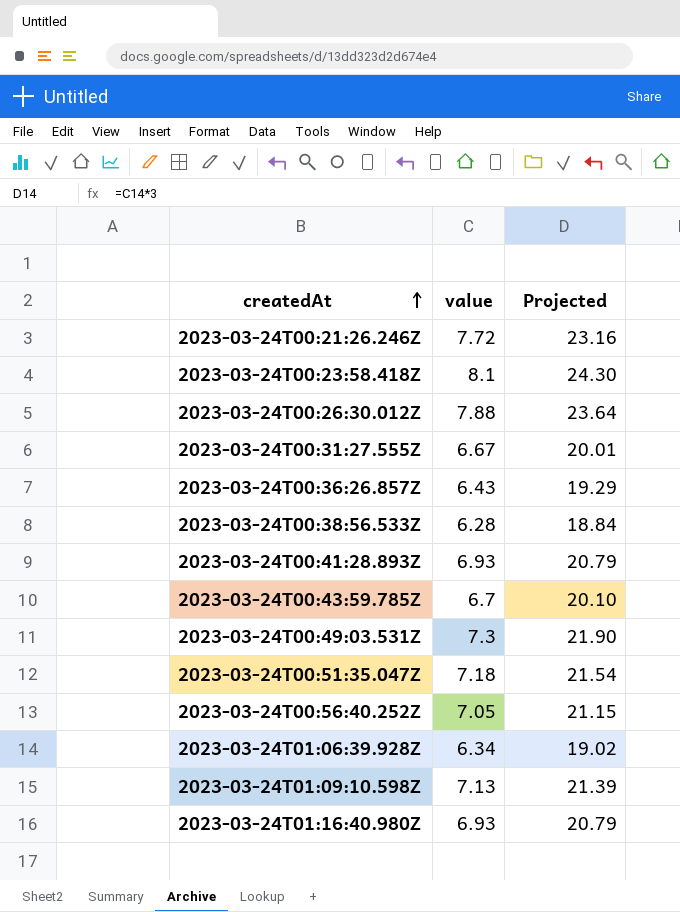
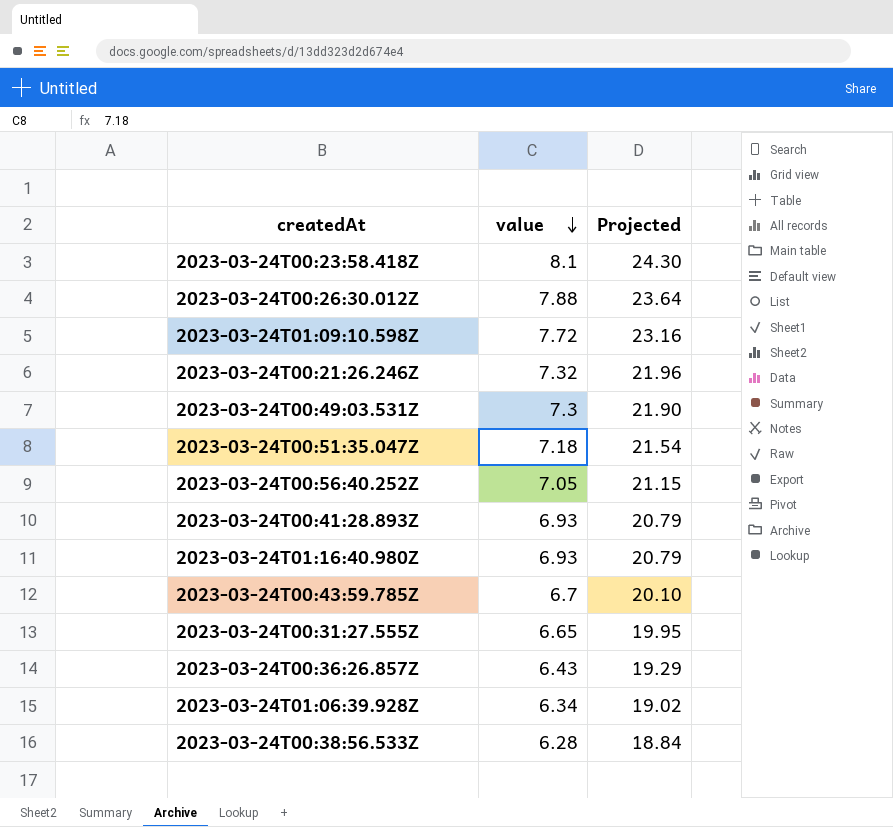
row order: createdAt ascending -> value descending
2023-03-24T01:09:10.598Z | value: 7.13 -> 7.72
2023-03-24T01:09:10.598Z | Projected: 21.39 -> 23.16
2023-03-24T00:21:26.246Z | value: 7.72 -> 7.32
2023-03-24T00:21:26.246Z | Projected: 23.16 -> 21.96
2023-03-24T00:31:27.555Z | value: 6.67 -> 6.65
2023-03-24T00:31:27.555Z | Projected: 20.01 -> 19.95

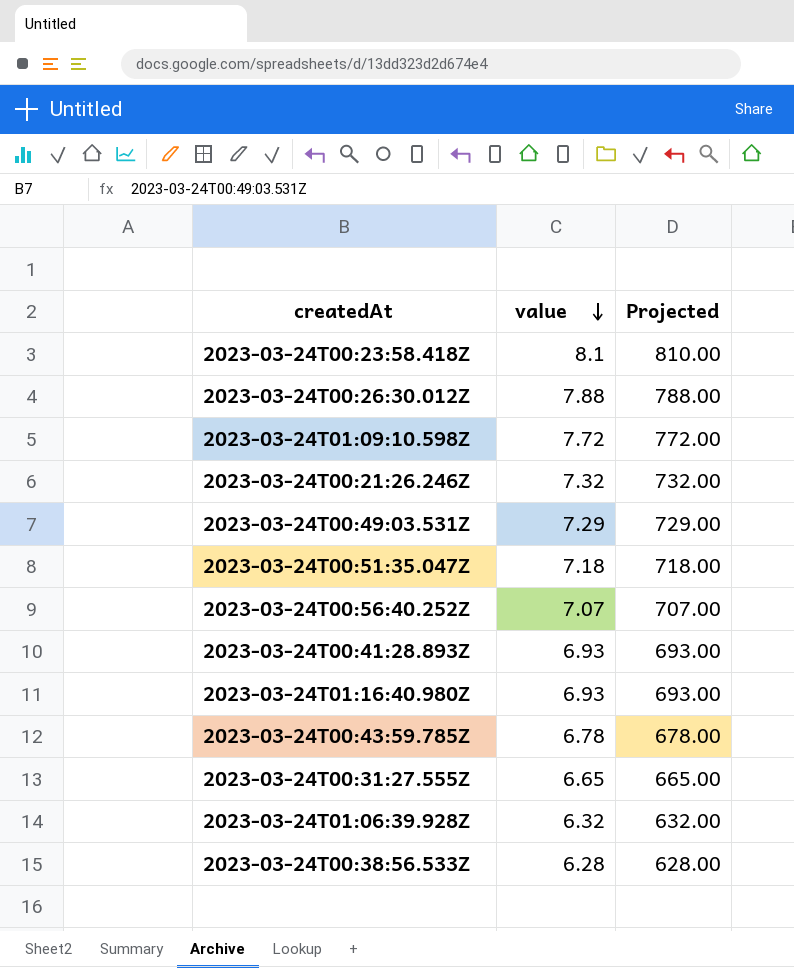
column Projected | formula: [value] * 3 -> [value] * 100
row 2023-03-24T00:36:26.857Z: 6.43 | 19.29 -> none
2023-03-24T00:49:03.531Z | value: 7.3 -> 7.29
2023-03-24T00:56:40.252Z | value: 7.05 -> 7.07
2023-03-24T00:43:59.785Z | value: 6.7 -> 6.78
2023-03-24T01:06:39.928Z | value: 6.34 -> 6.32

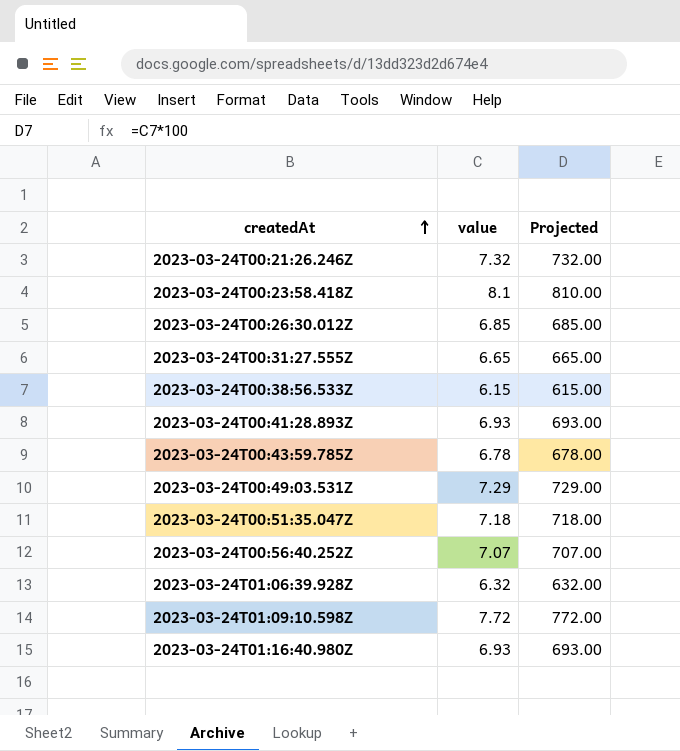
row order: value descending -> createdAt ascending
2023-03-24T00:26:30.012Z | value: 7.88 -> 6.85
2023-03-24T00:26:30.012Z | Projected: 788.00 -> 685.00
2023-03-24T00:38:56.533Z | value: 6.28 -> 6.15
2023-03-24T00:38:56.533Z | Projected: 628.00 -> 615.00

